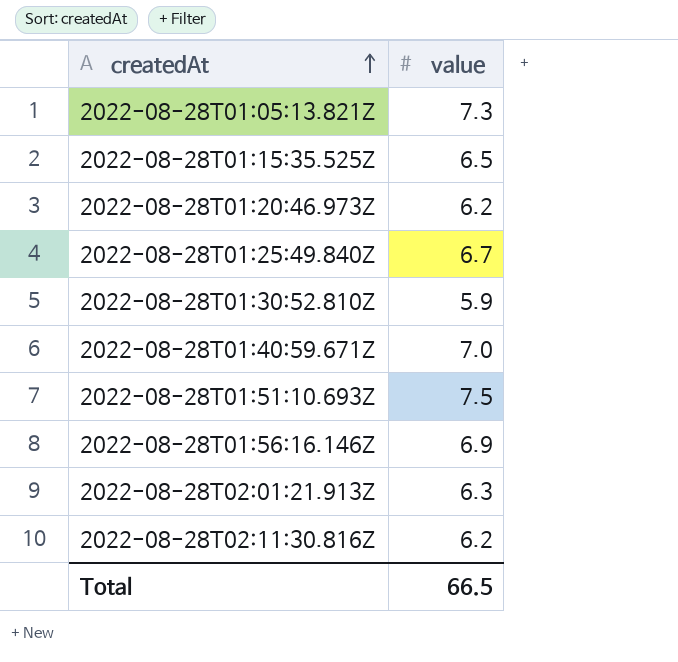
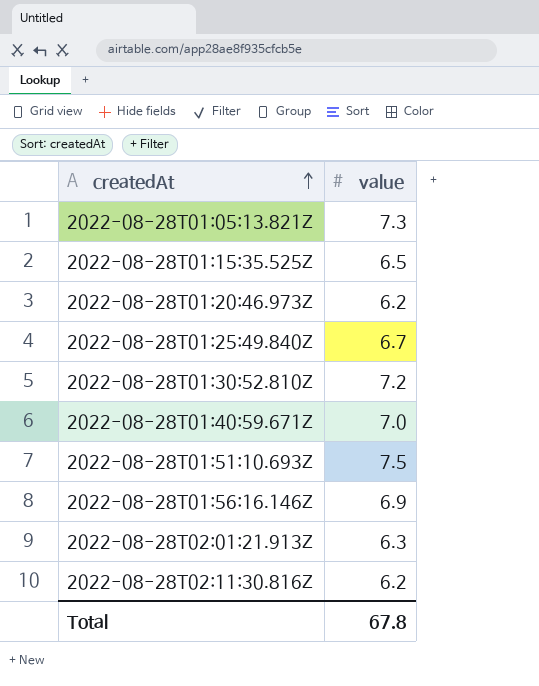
2022-08-28T01:30:52.810Z | value: 5.9 -> 7.2
Total | value: 66.5 -> 67.8

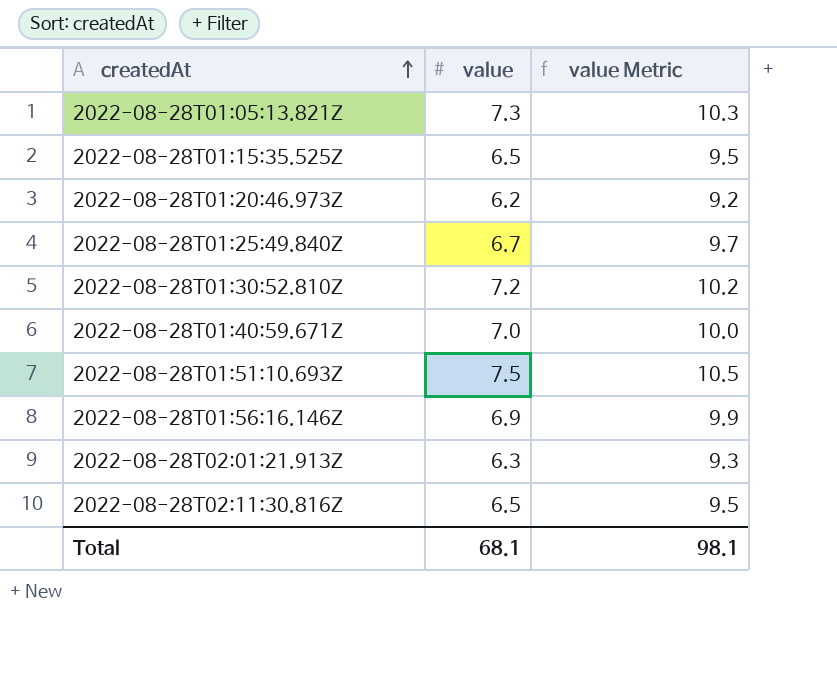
column value Metric | formula: none -> [value] + 3
2022-08-28T02:11:30.816Z | value: 6.2 -> 6.5
Total | value: 67.8 -> 68.1

